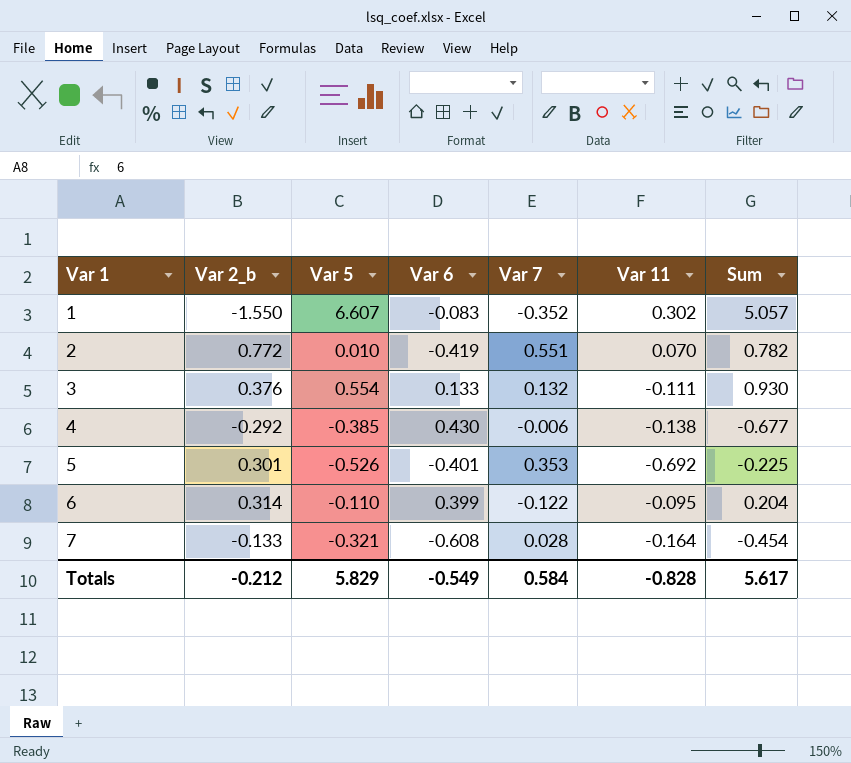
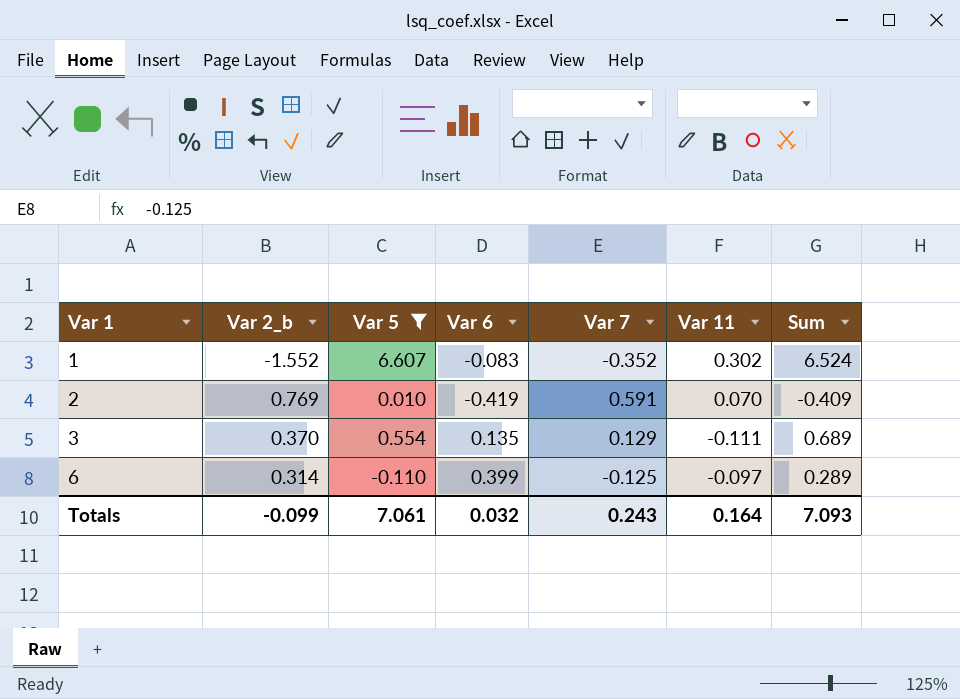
filter: none -> Var 5 >= -0.110
column Sum | formula: [Var 2_b] + [Var 5] -> [Var 5] + [Var 6]
1 | Var 2_b: -1.550 -> -1.552
2 | Var 2_b: 0.772 -> 0.769
2 | Var 7: 0.551 -> 0.591
3 | Var 2_b: 0.376 -> 0.370
3 | Var 6: 0.133 -> 0.135
3 | Var 7: 0.132 -> 0.129
6 | Var 7: -0.122 -> -0.125
6 | Var 11: -0.095 -> -0.097
Totals | Var 2_b: -0.212 -> -0.099
Totals | Var 5: 5.829 -> 7.061
Totals | Var 6: -0.549 -> 0.032
Totals | Var 7: 0.584 -> 0.243
Totals | Var 11: -0.828 -> 0.164
Totals | Sum: 5.617 -> 7.093

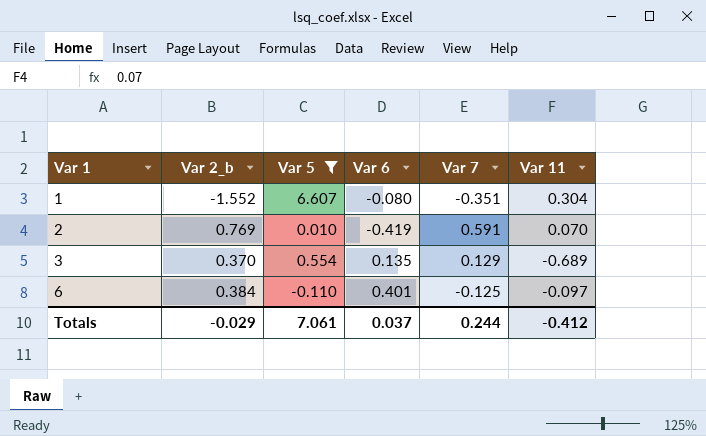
column Sum | formula: [Var 5] + [Var 6] -> none
1 | Var 6: -0.083 -> -0.080
1 | Var 7: -0.352 -> -0.351
1 | Var 11: 0.302 -> 0.304
3 | Var 11: -0.111 -> -0.689
6 | Var 2_b: 0.314 -> 0.384
6 | Var 6: 0.399 -> 0.401
Totals | Var 2_b: -0.099 -> -0.029
Totals | Var 6: 0.032 -> 0.037
Totals | Var 7: 0.243 -> 0.244
Totals | Var 11: 0.164 -> -0.412

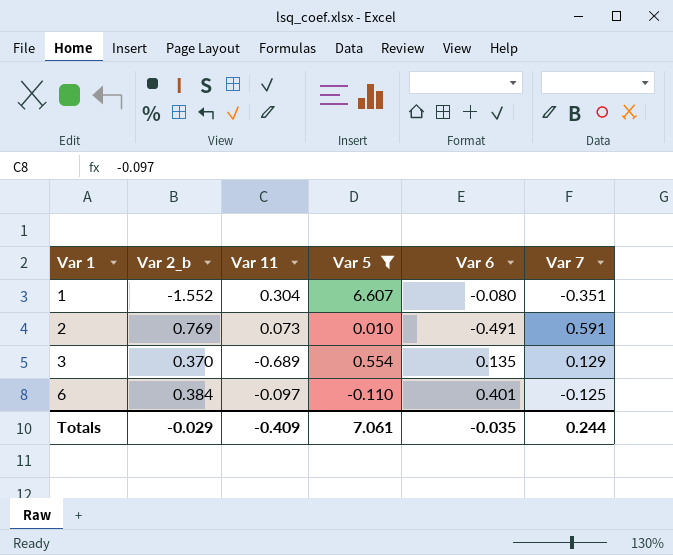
column Var 11 | position: 6 -> 3
2 | Var 11: 0.070 -> 0.073
2 | Var 6: -0.419 -> -0.491
Totals | Var 11: -0.412 -> -0.409
Totals | Var 6: 0.037 -> -0.035

